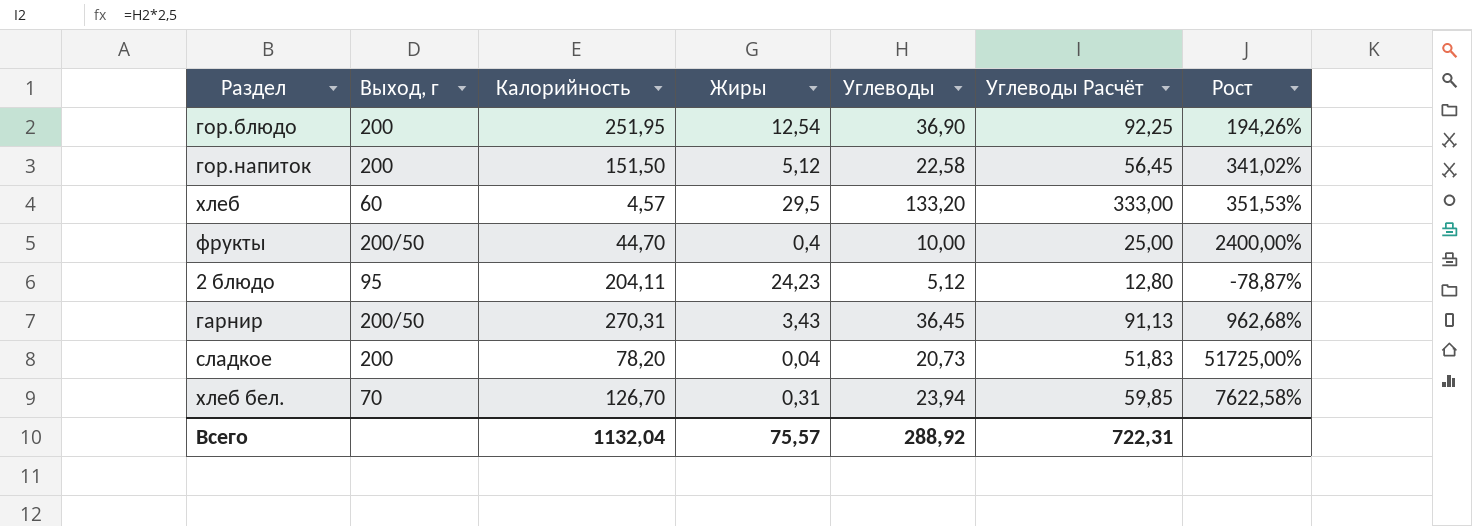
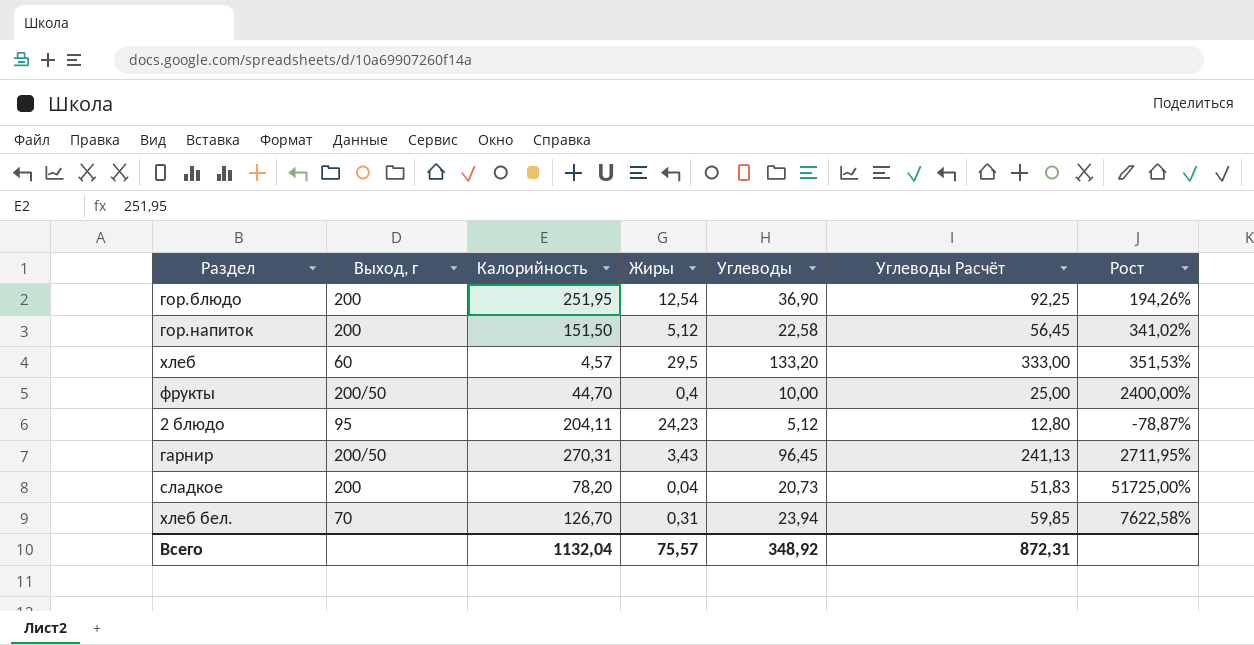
гарнир | Углеводы: 36,45 -> 96,45
гарнир | Углеводы Расчёт: 91,13 -> 241,13
гарнир | Рост: 962,68% -> 2711,95%
Всего | Углеводы: 288,92 -> 348,92
Всего | Углеводы Расчёт: 722,31 -> 872,31

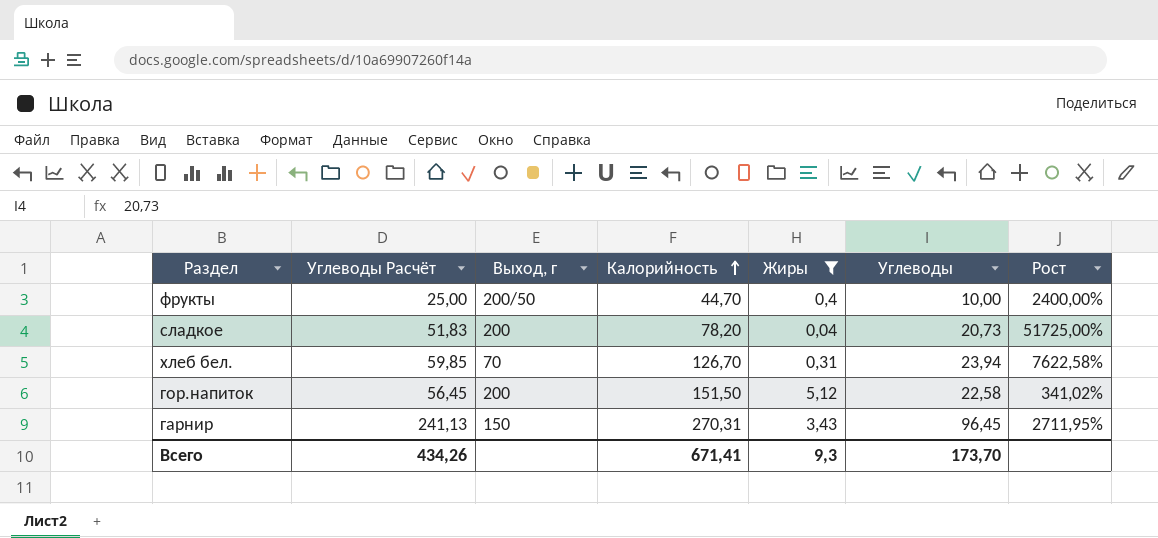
filter: none -> Жиры <= 5,12
row order: none -> Калорийность ascending
column Углеводы Расчёт | position: 6 -> 2
гарнир | Выход, г: 200/50 -> 150
Всего | Углеводы Расчёт: 872,31 -> 434,26
Всего | Калорийность: 1132,04 -> 671,41
Всего | Жиры: 75,57 -> 9,3
Всего | Углеводы: 348,92 -> 173,70

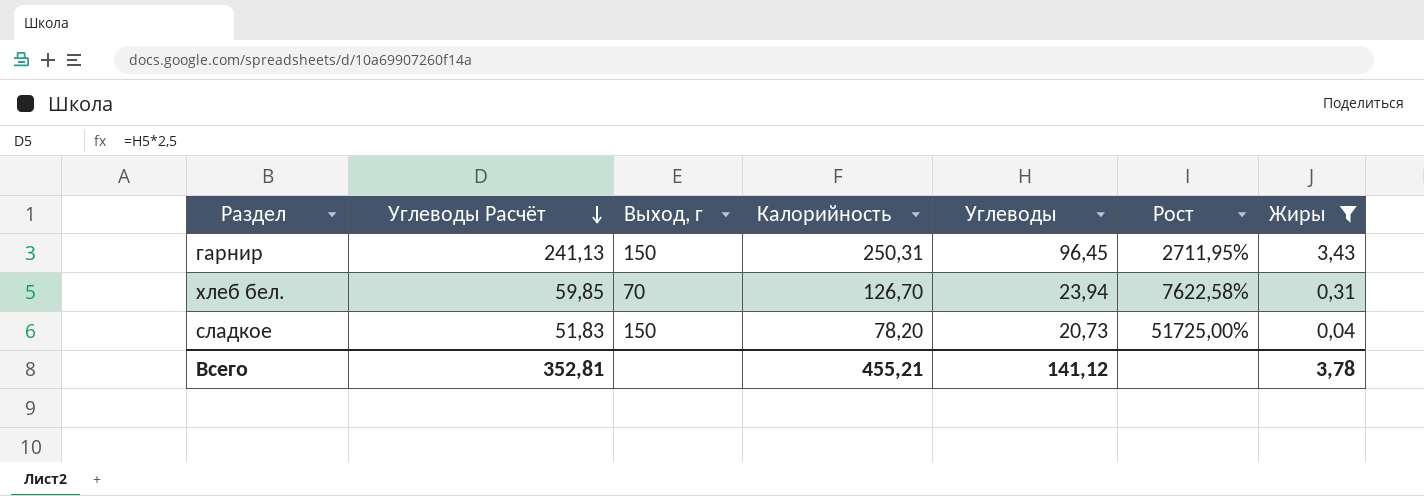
row order: Калорийность ascending -> Углеводы Расчёт descending
column Жиры | position: 5 -> 7
row фрукты: 25,00 | 200/50 | 44,70 | 0,4 | 10,00 | 2400,00% -> none
row гор.напиток: 56,45 | 200 | 151,50 | 5,12 | 22,58 | 341,02% -> none
гарнир | Калорийность: 270,31 -> 250,31
сладкое | Выход, г: 200 -> 150
Всего | Углеводы Расчёт: 434,26 -> 352,81
Всего | Калорийность: 671,41 -> 455,21
Всего | Углеводы: 173,70 -> 141,12
Всего | Жиры: 9,3 -> 3,78

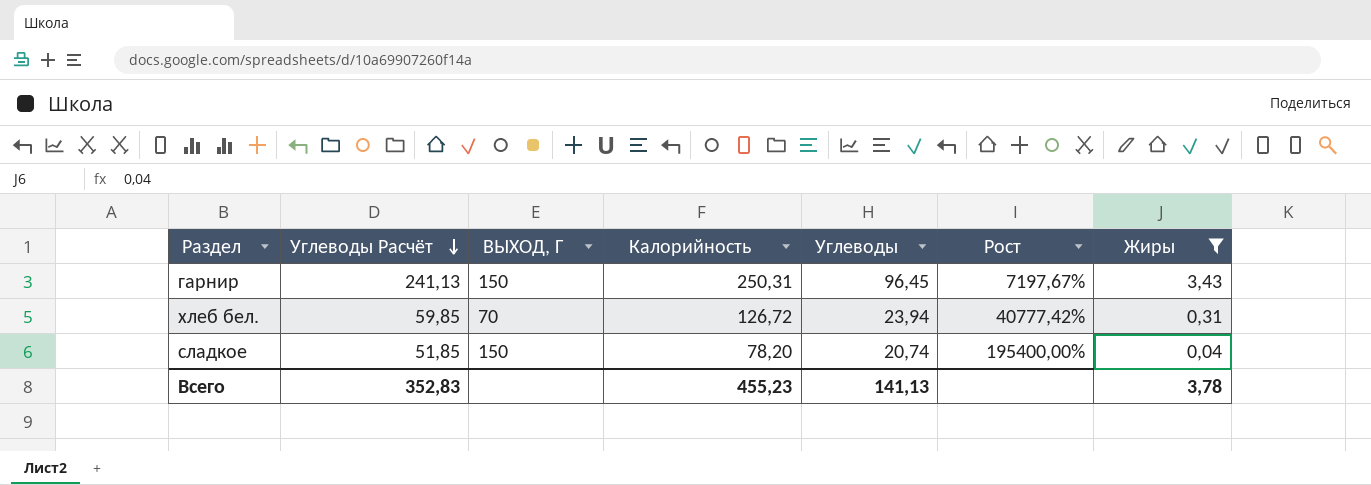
column name: Выход, г -> ВЫХОД, Г
column Рост | formula: ([Углеводы] - [Жиры]) / [Жиры] -> ([Калорийность] - [Жиры]) / [Жиры]
хлеб бел. | Калорийность: 126,70 -> 126,72
сладкое | Углеводы Расчёт: 51,83 -> 51,85
сладкое | Углеводы: 20,73 -> 20,74
Всего | Углеводы Расчёт: 352,81 -> 352,83
Всего | Калорийность: 455,21 -> 455,23
Всего | Углеводы: 141,12 -> 141,13

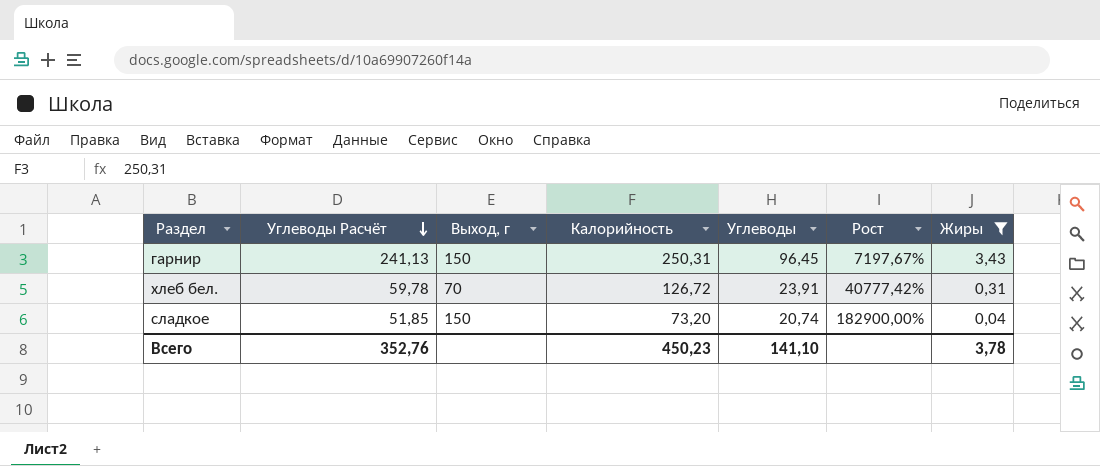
column name: ВЫХОД, Г -> Выход, г
хлеб бел. | Углеводы Расчёт: 59,85 -> 59,78
хлеб бел. | Углеводы: 23,94 -> 23,91
сладкое | Калорийность: 78,20 -> 73,20
сладкое | Рост: 195400,00% -> 182900,00%
Всего | Углеводы Расчёт: 352,83 -> 352,76
Всего | Калорийность: 455,23 -> 450,23
Всего | Углеводы: 141,13 -> 141,10

